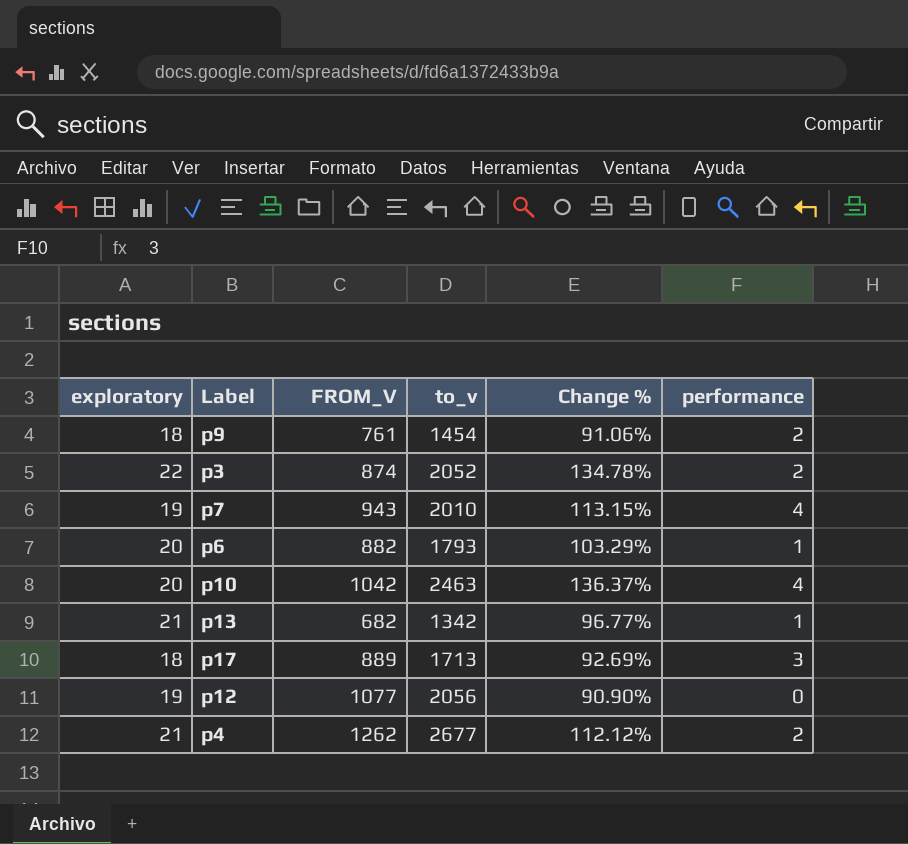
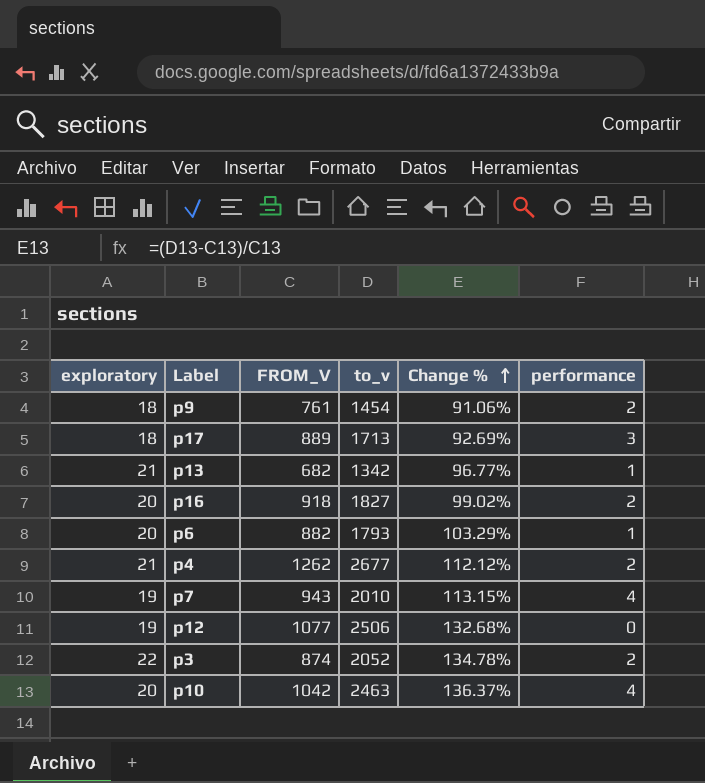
row order: none -> Change % ascending
row p16: none -> 20 | 918 | 1827 | 99.02% | 2
p12 | to_v: 2056 -> 2506
p12 | Change %: 90.90% -> 132.68%

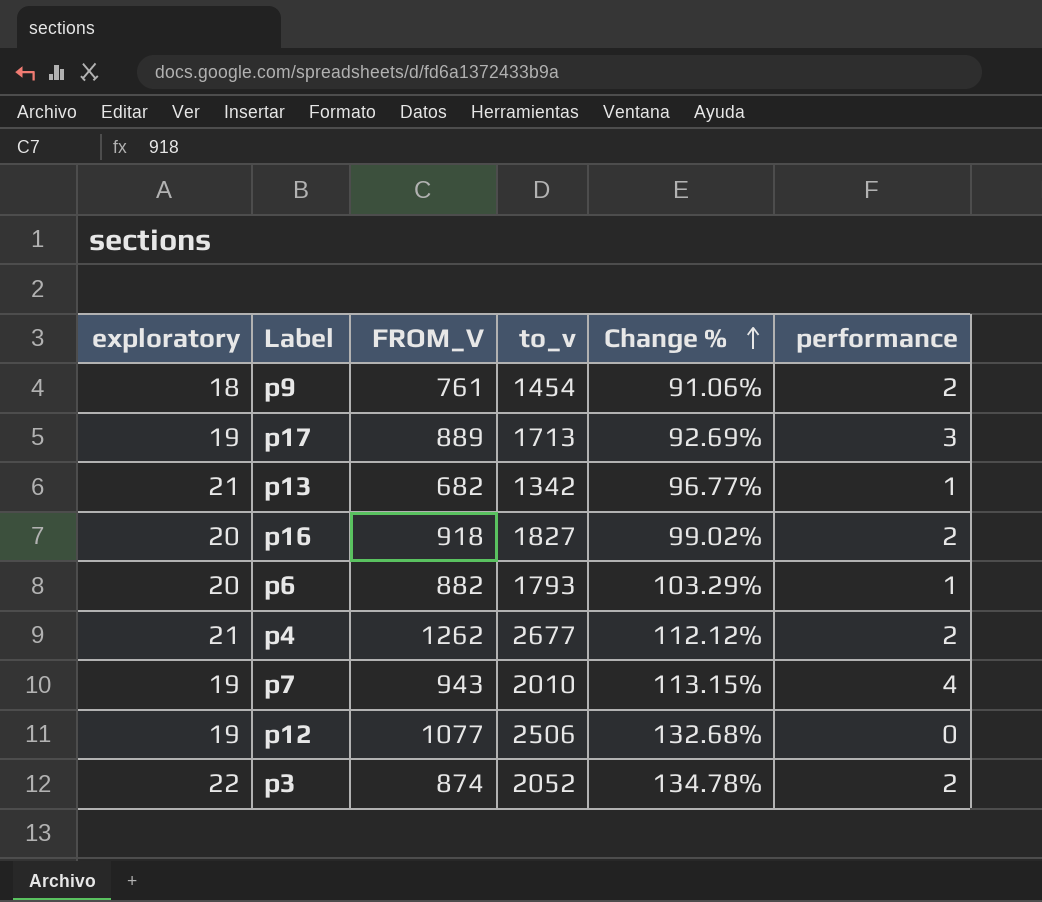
row p10: 20 | 1042 | 2463 | 136.37% | 4 -> none
p17 | exploratory: 18 -> 19

